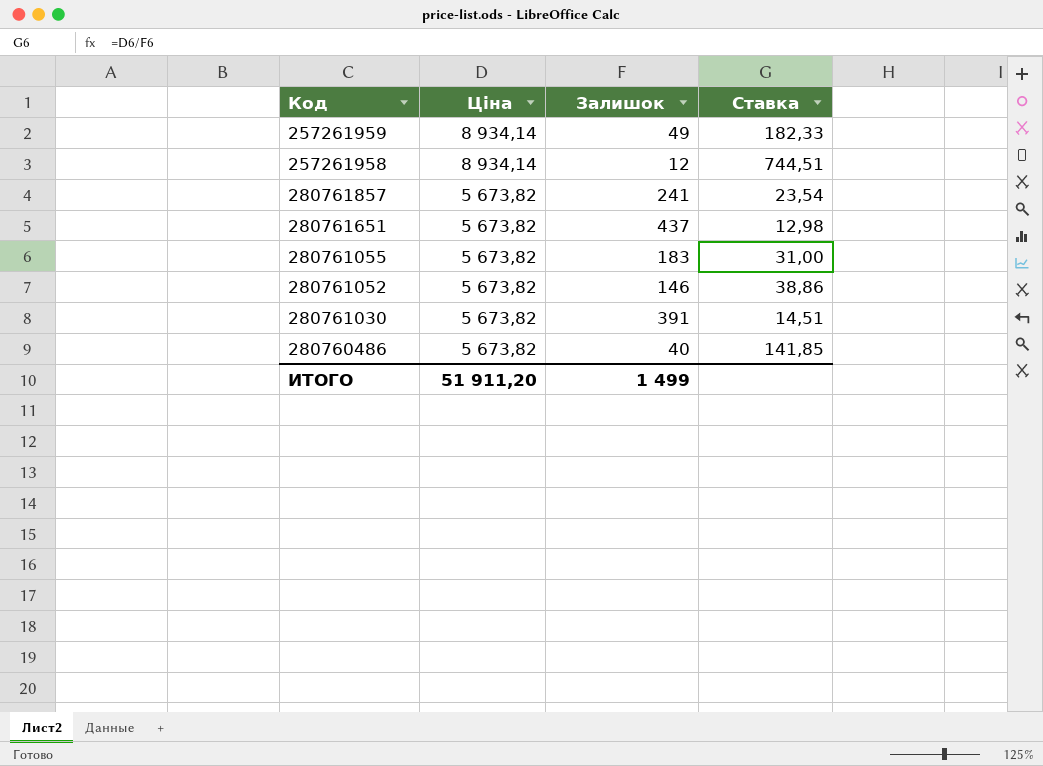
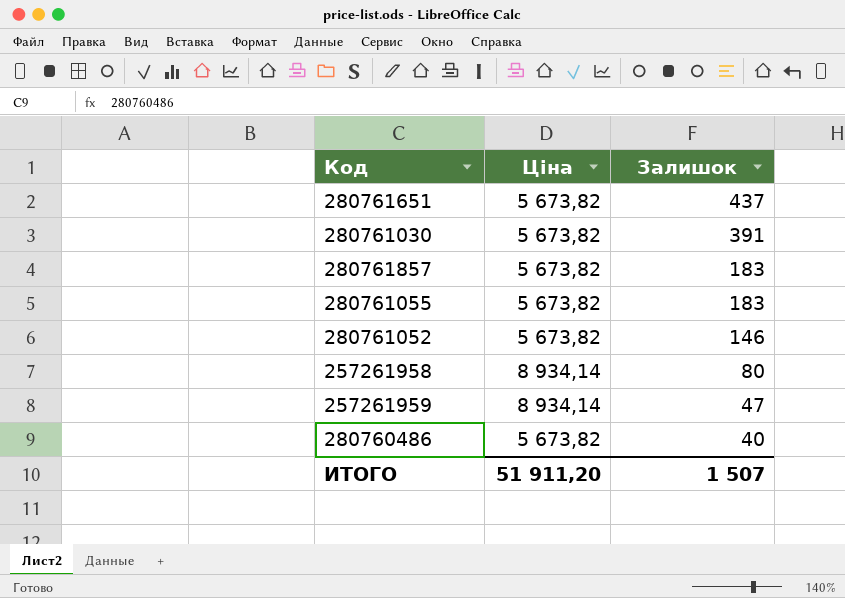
row order: Ціна descending -> Залишок descending
column Ставка | formula: [Ціна] / [Залишок] -> none
280761857 | Залишок: 241 -> 183
257261958 | Залишок: 12 -> 80
257261959 | Залишок: 49 -> 47
ИТОГО | Залишок: 1 499 -> 1 507

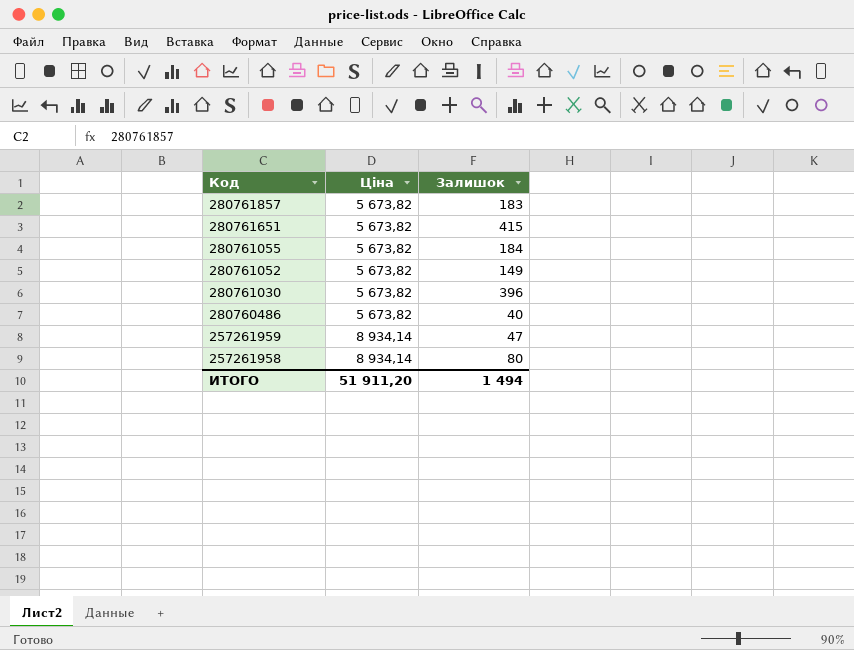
row order: Залишок descending -> Код descending
280761651 | Залишок: 437 -> 415
280761055 | Залишок: 183 -> 184
280761052 | Залишок: 146 -> 149
280761030 | Залишок: 391 -> 396
ИТОГО | Залишок: 1 507 -> 1 494

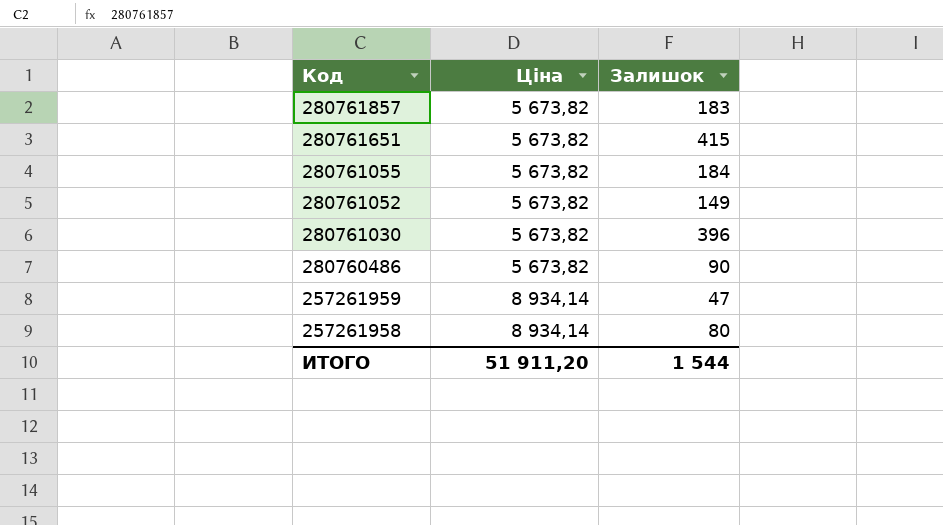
280760486 | Залишок: 40 -> 90
ИТОГО | Залишок: 1 494 -> 1 544

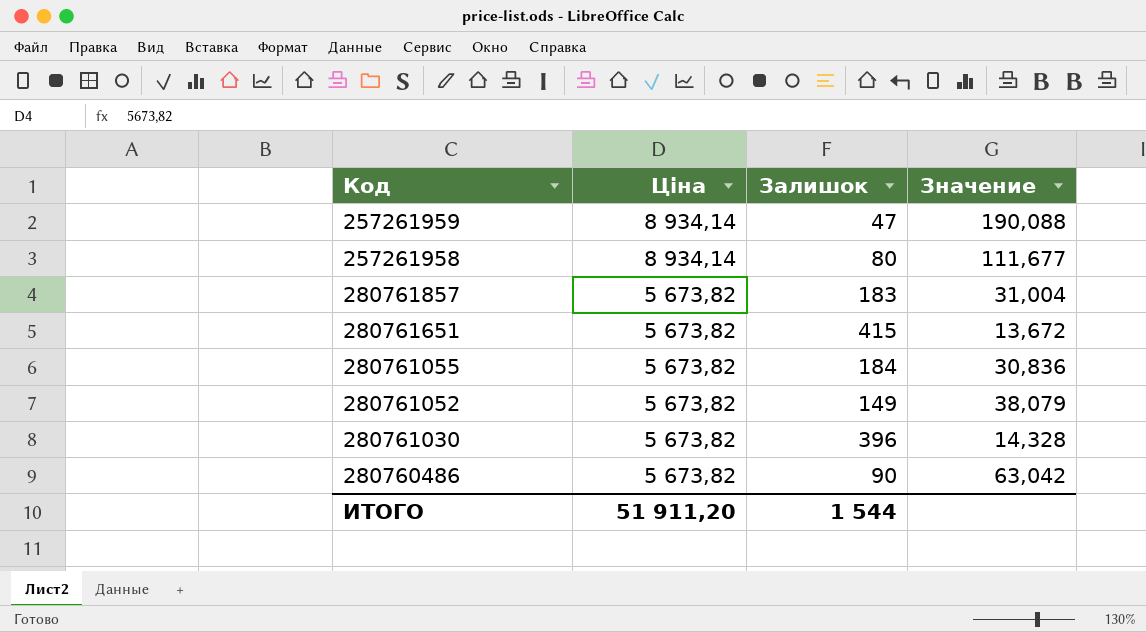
row order: Код descending -> Ціна descending
column Значение | formula: none -> [Ціна] / [Залишок]

